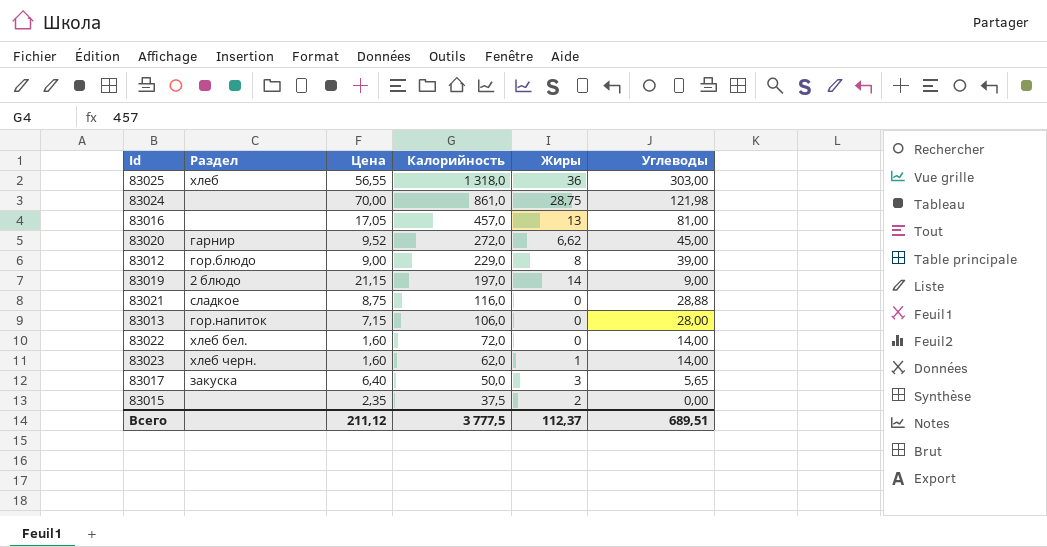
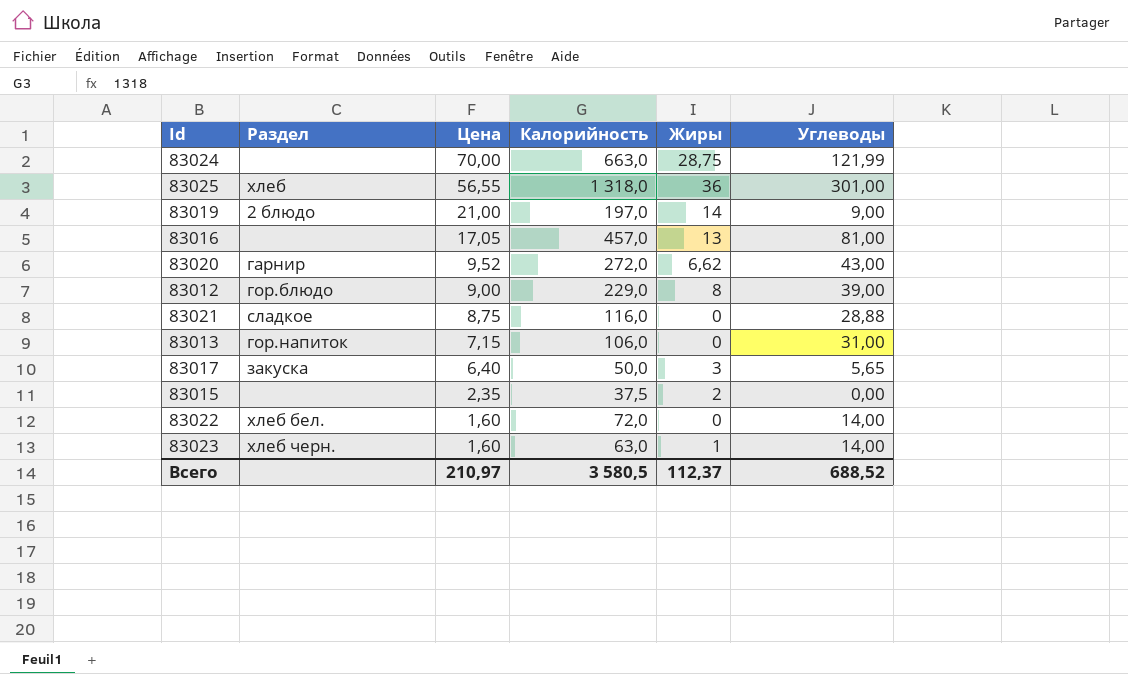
row order: Калорийность descending -> Цена descending
83024 | Калорийность: 861,0 -> 663,0
83024 | Углеводы: 121,98 -> 121,99
83025 | Углеводы: 303,00 -> 301,00
83019 | Цена: 21,15 -> 21,00
83020 | Углеводы: 45,00 -> 43,00
83013 | Углеводы: 28,00 -> 31,00
83023 | Калорийность: 62,0 -> 63,0
Всего | Цена: 211,12 -> 210,97
Всего | Калорийность: 3 777,5 -> 3 580,5
Всего | Углеводы: 689,51 -> 688,52

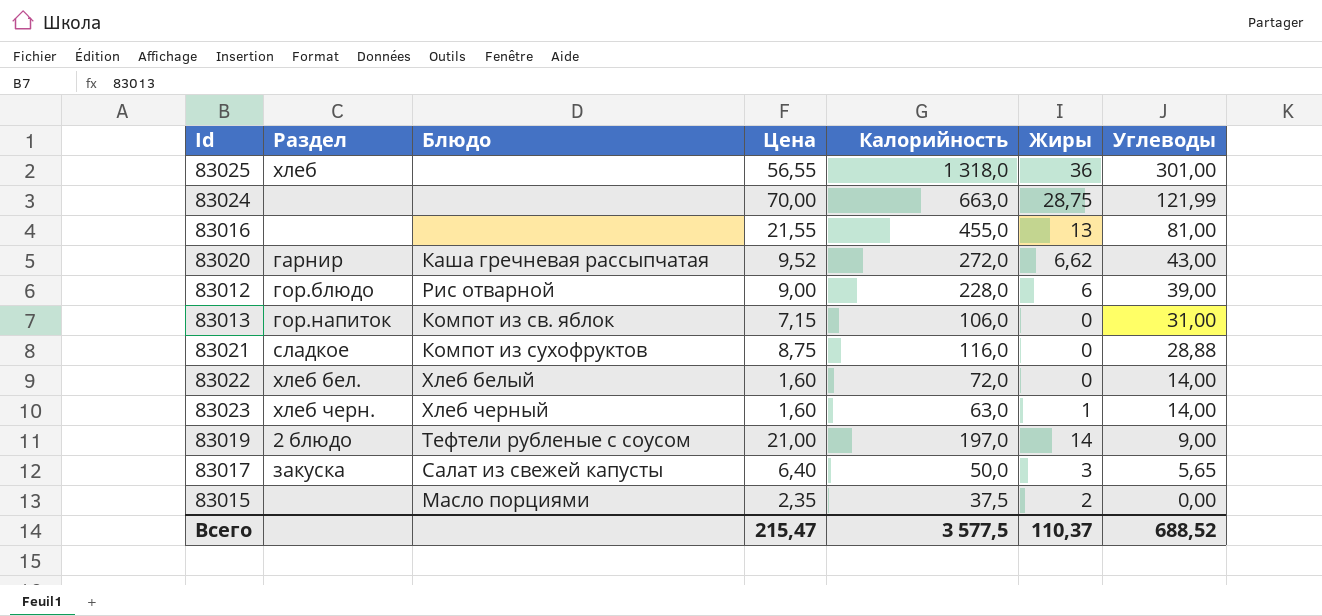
row order: Цена descending -> Углеводы descending
column Блюдо | position: none -> 3
83016 | Цена: 17,05 -> 21,55
83016 | Калорийность: 457,0 -> 455,0
83012 | Калорийность: 229,0 -> 228,0
83012 | Жиры: 8 -> 6
Всего | Цена: 210,97 -> 215,47
Всего | Калорийность: 3 580,5 -> 3 577,5
Всего | Жиры: 112,37 -> 110,37

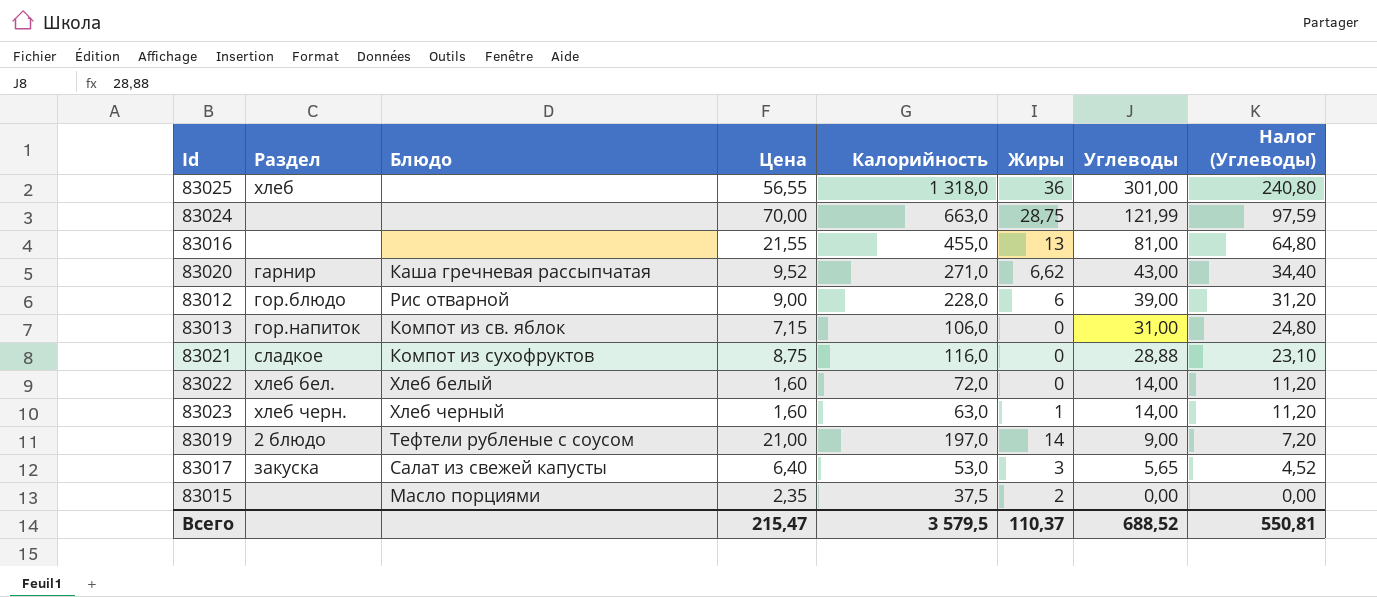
column Налог (Углеводы) | formula: none -> [Углеводы] * 0,8
83020 | Калорийность: 272,0 -> 271,0
83017 | Калорийность: 50,0 -> 53,0
Всего | Калорийность: 3 577,5 -> 3 579,5

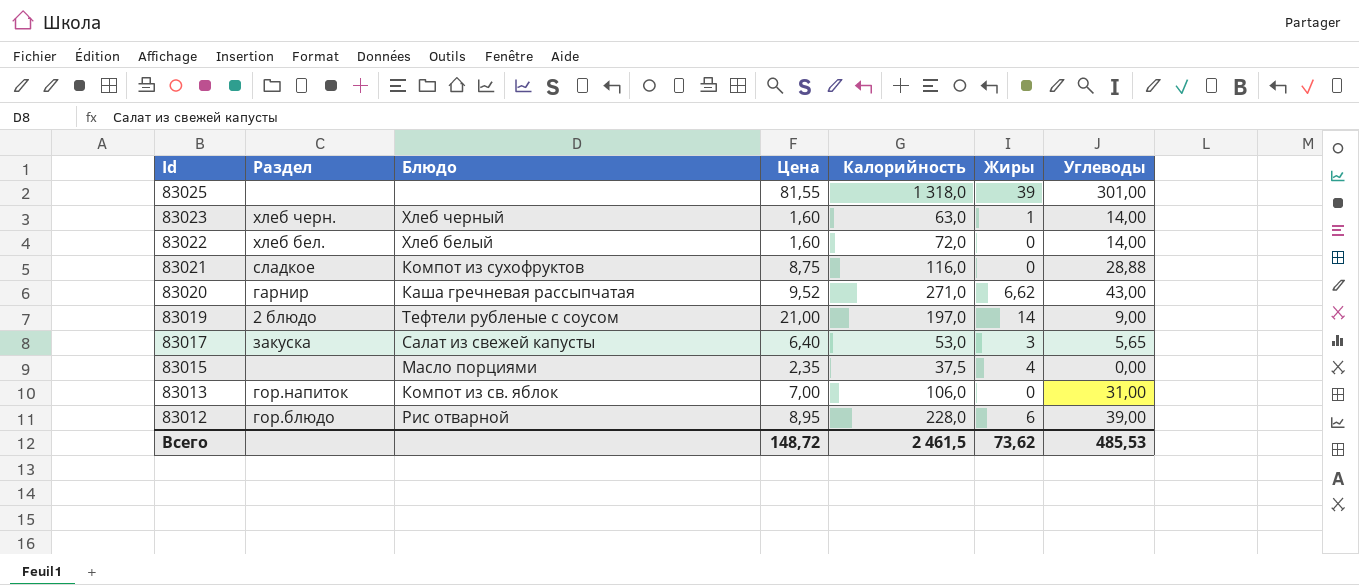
row order: Углеводы descending -> Id descending
column Налог (Углеводы) | formula: [Углеводы] * 0,8 -> none
row 83024: none | none | 70,00 | 663,0 | 28,75 | 121,99 | 97,59 -> none
row 83016: none | none | 21,55 | 455,0 | 13 | 81,00 | 64,80 -> none
83025 | Раздел: хлеб -> none
83025 | Цена: 56,55 -> 81,55
83025 | Жиры: 36 -> 39
83015 | Жиры: 2 -> 4
83013 | Цена: 7,15 -> 7,00
83012 | Цена: 9,00 -> 8,95
Всего | Цена: 215,47 -> 148,72
Всего | Калорийность: 3 579,5 -> 2 461,5
Всего | Жиры: 110,37 -> 73,62
Всего | Углеводы: 688,52 -> 485,53

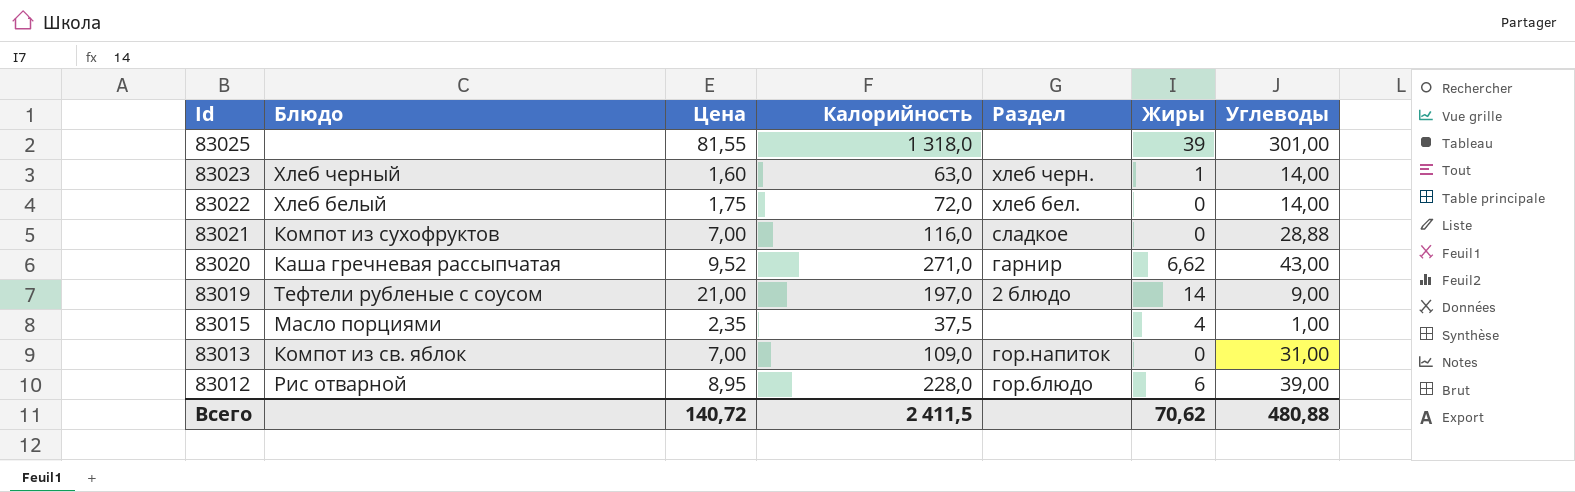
column Раздел | position: 2 -> 5
row 83017: закуска | Салат из свежей капусты | 6,40 | 53,0 | 3 | 5,65 -> none
83022 | Цена: 1,60 -> 1,75
83021 | Цена: 8,75 -> 7,00
83015 | Углеводы: 0,00 -> 1,00
83013 | Калорийность: 106,0 -> 109,0
Всего | Цена: 148,72 -> 140,72
Всего | Калорийность: 2 461,5 -> 2 411,5
Всего | Жиры: 73,62 -> 70,62
Всего | Углеводы: 485,53 -> 480,88

